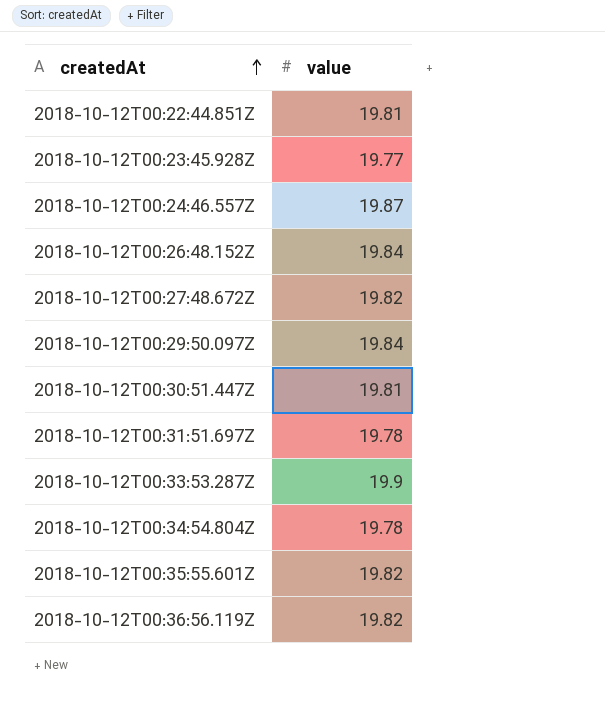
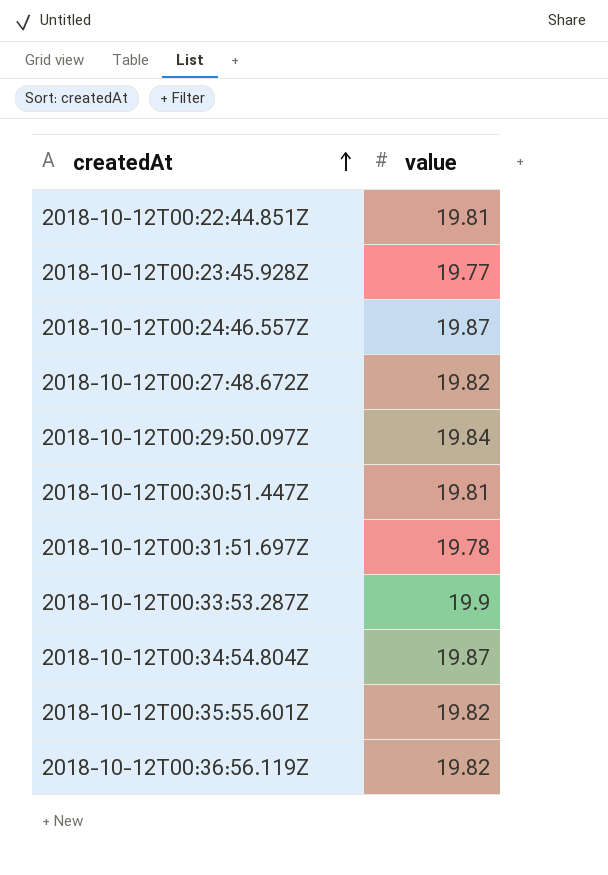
row 2018-10-12T00:26:48.152Z: 19.84 -> none
2018-10-12T00:34:54.804Z | value: 19.78 -> 19.87

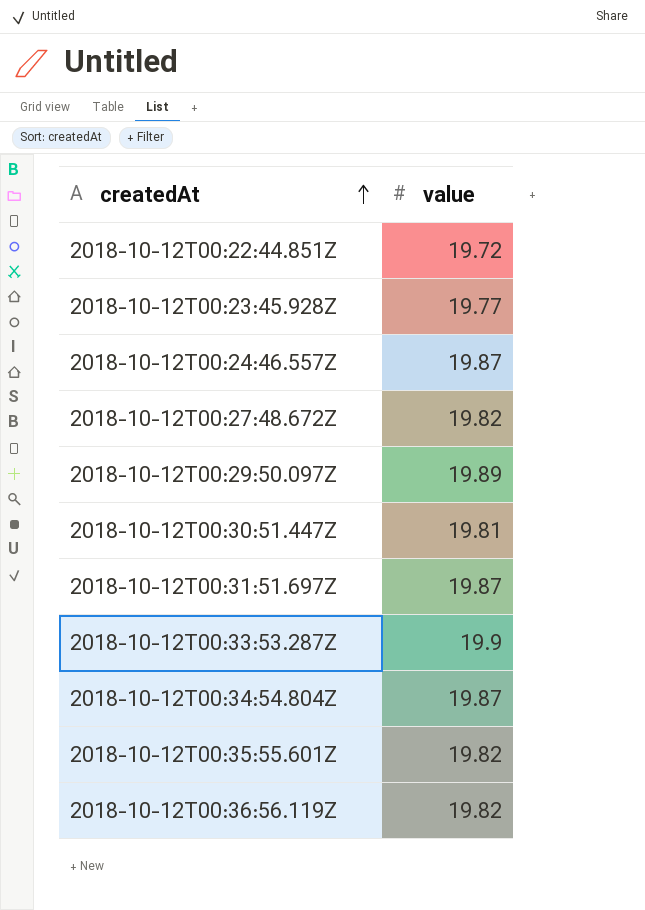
2018-10-12T00:22:44.851Z | value: 19.81 -> 19.72
2018-10-12T00:29:50.097Z | value: 19.84 -> 19.89
2018-10-12T00:31:51.697Z | value: 19.78 -> 19.87

